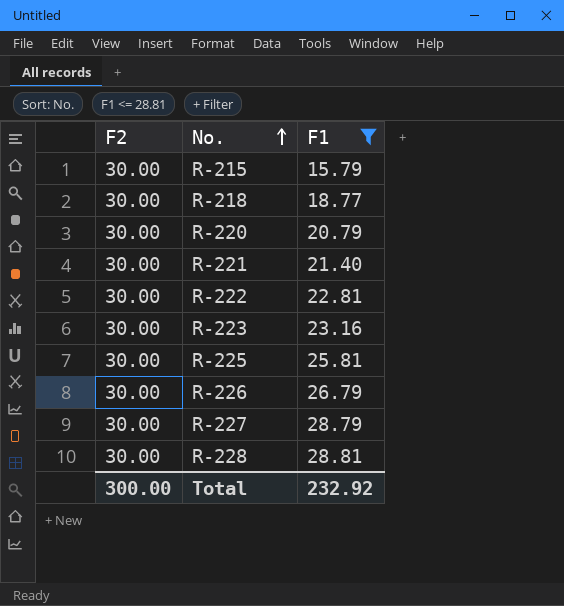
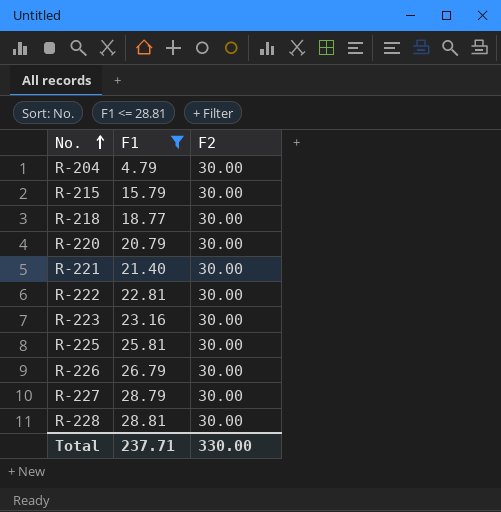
column F2 | position: 1 -> 3
row R-204: none -> 4.79 | 30.00
Total | F1: 232.92 -> 237.71
Total | F2: 300.00 -> 330.00

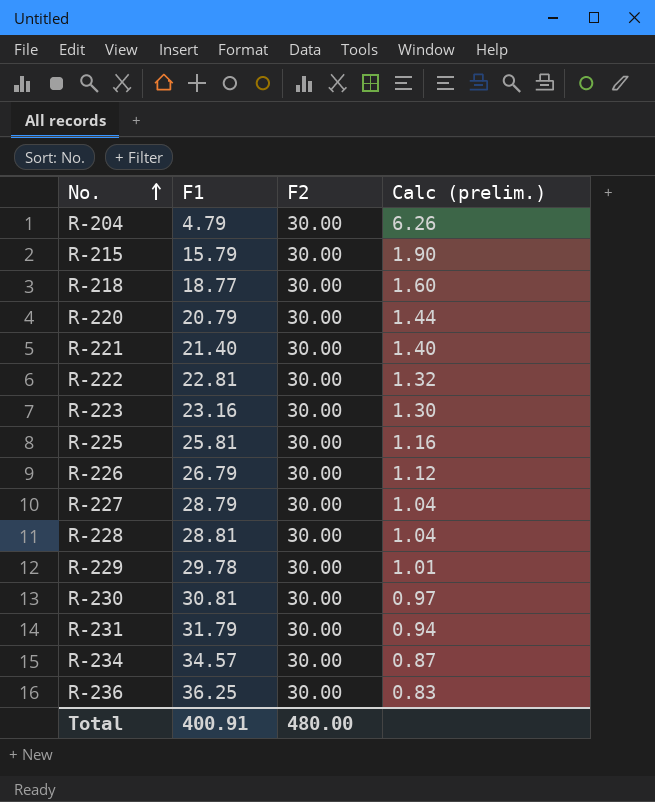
filter: F1 <= 28.81 -> none
column Calc (prelim.) | formula: none -> [F2] / [F1]
Total | F1: 237.71 -> 400.91
Total | F2: 330.00 -> 480.00

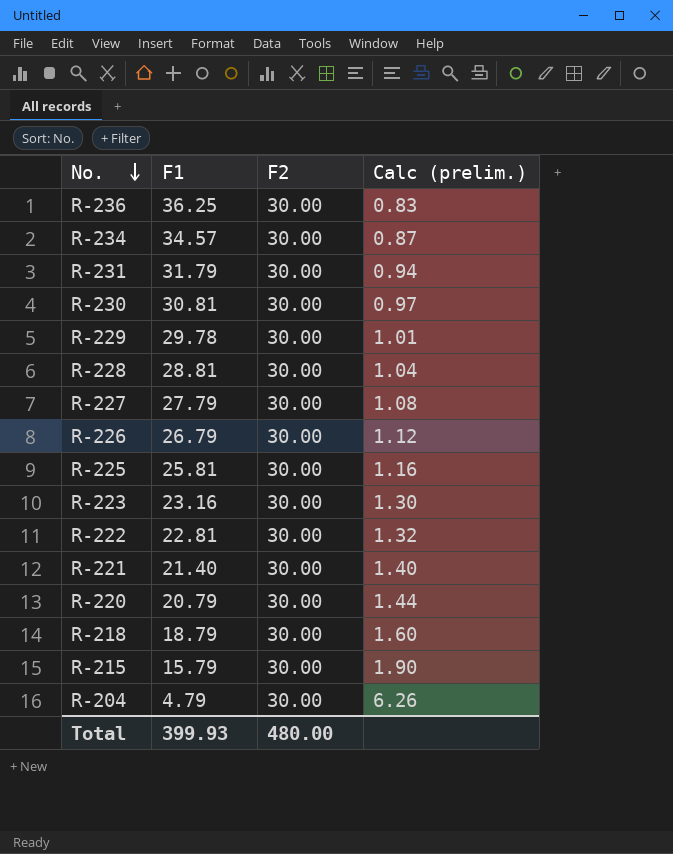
row order: No. ascending -> No. descending
R-227 | F1: 28.79 -> 27.79
R-227 | Calc (prelim.): 1.04 -> 1.08
R-218 | F1: 18.77 -> 18.79
Total | F1: 400.91 -> 399.93

